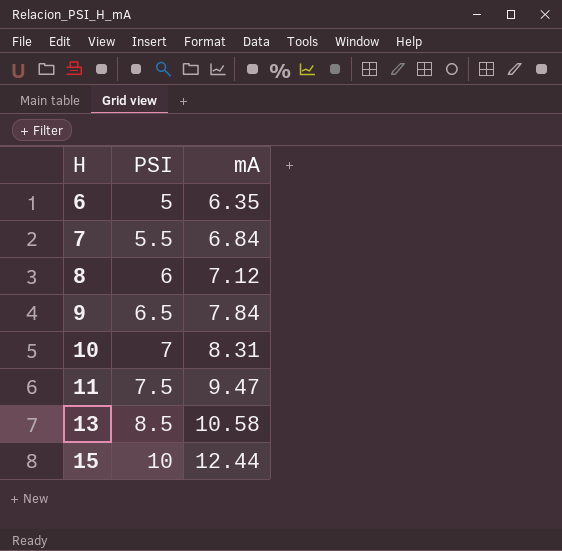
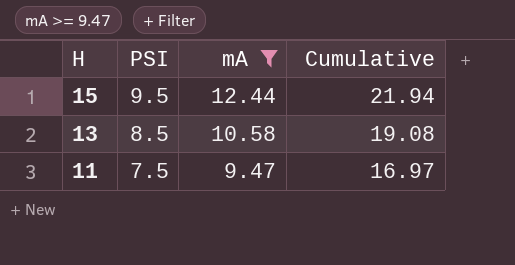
filter: none -> mA >= 9.47
row order: H ascending -> H descending
column Cumulative | formula: none -> [PSI] + [mA]
15 | PSI: 10 -> 9.5

